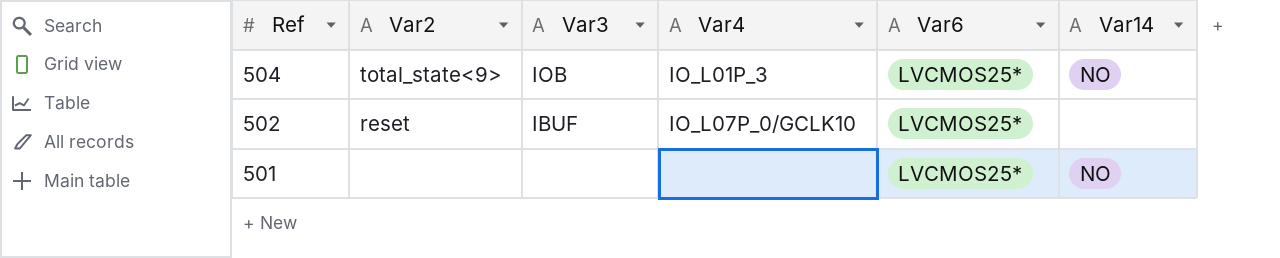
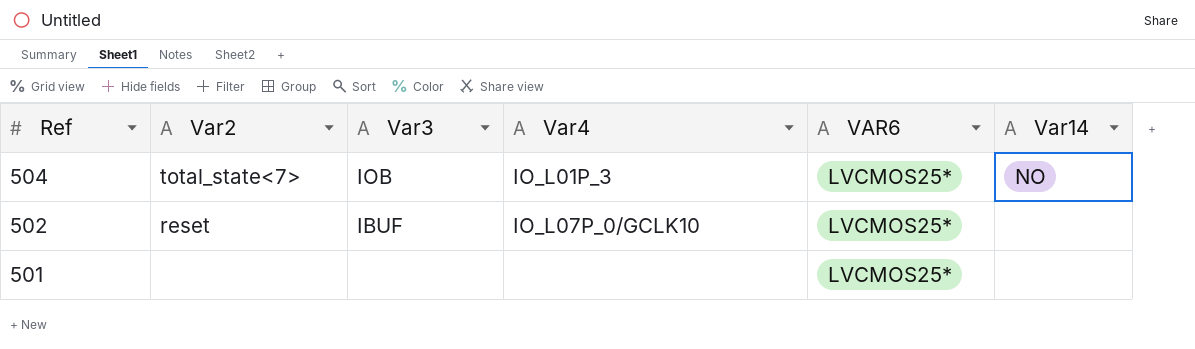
column name: Var6 -> VAR6
504 | Var2: total_state<9> -> total_state<7>
501 | Var14: NO -> none

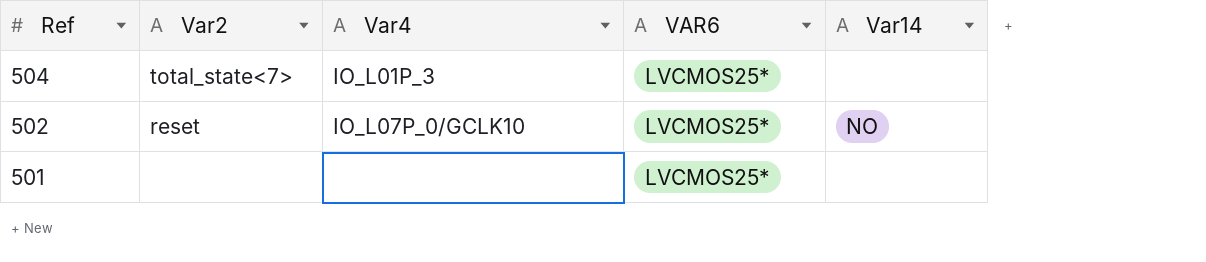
column Var3 | position: 3 -> none
504 | Var14: NO -> none
502 | Var14: none -> NO

